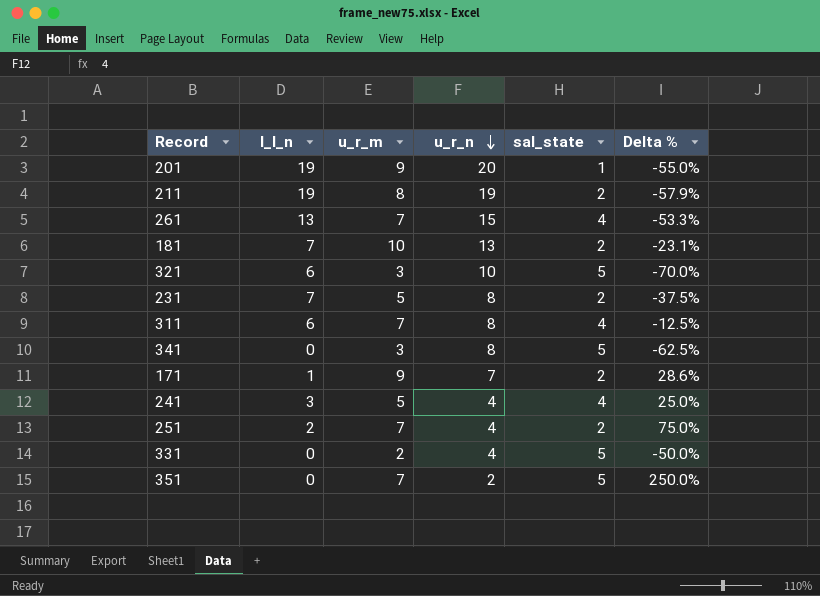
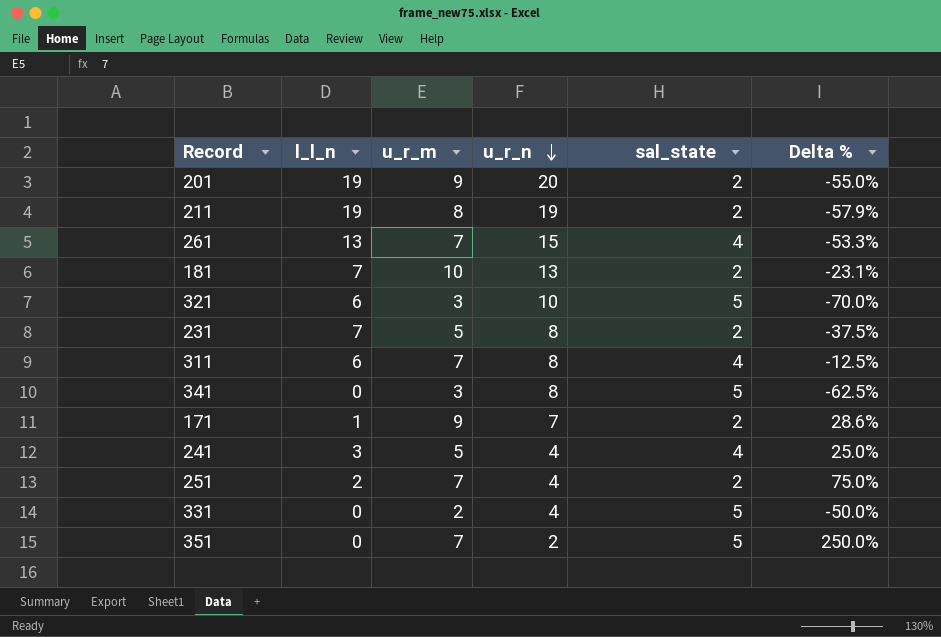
201 | sal_state: 1 -> 2

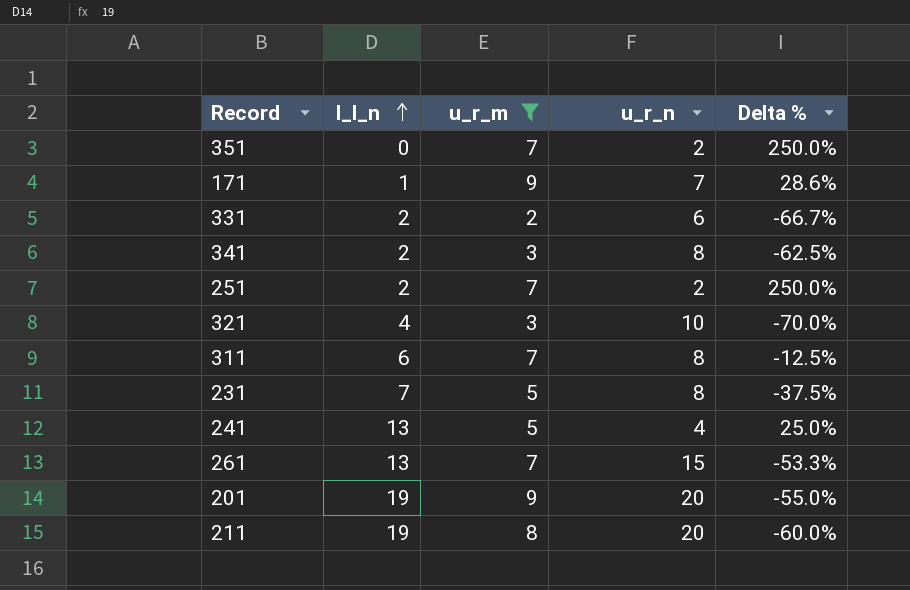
filter: none -> u_r_m != 10
row order: u_r_n descending -> l_l_n ascending
column sal_state | position: 5 -> none
331 | l_l_n: 0 -> 2
331 | u_r_n: 4 -> 6
331 | Delta %: -50.0% -> -66.7%
341 | l_l_n: 0 -> 2
251 | u_r_n: 4 -> 2
251 | Delta %: 75.0% -> 250.0%
321 | l_l_n: 6 -> 4
241 | l_l_n: 3 -> 13
211 | u_r_n: 19 -> 20
211 | Delta %: -57.9% -> -60.0%

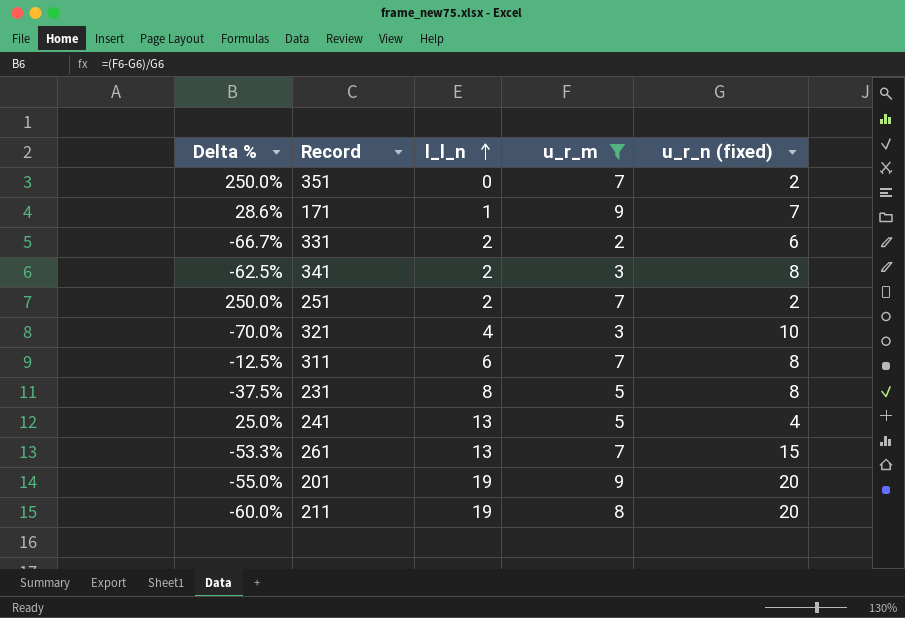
column Delta % | position: 5 -> 1
column name: u_r_n -> u_r_n (fixed)
231 | l_l_n: 7 -> 8

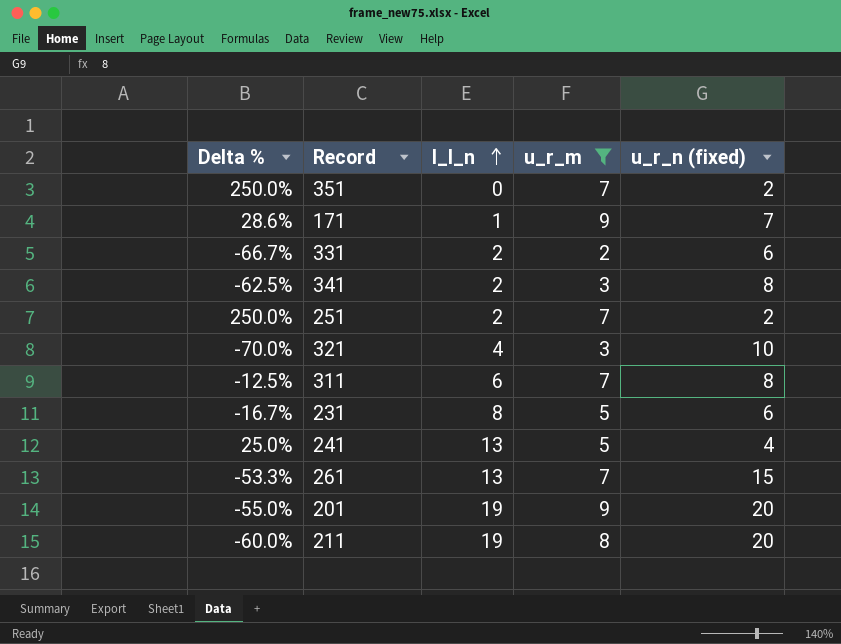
231 | Delta %: -37.5% -> -16.7%
231 | u_r_n (fixed): 8 -> 6

